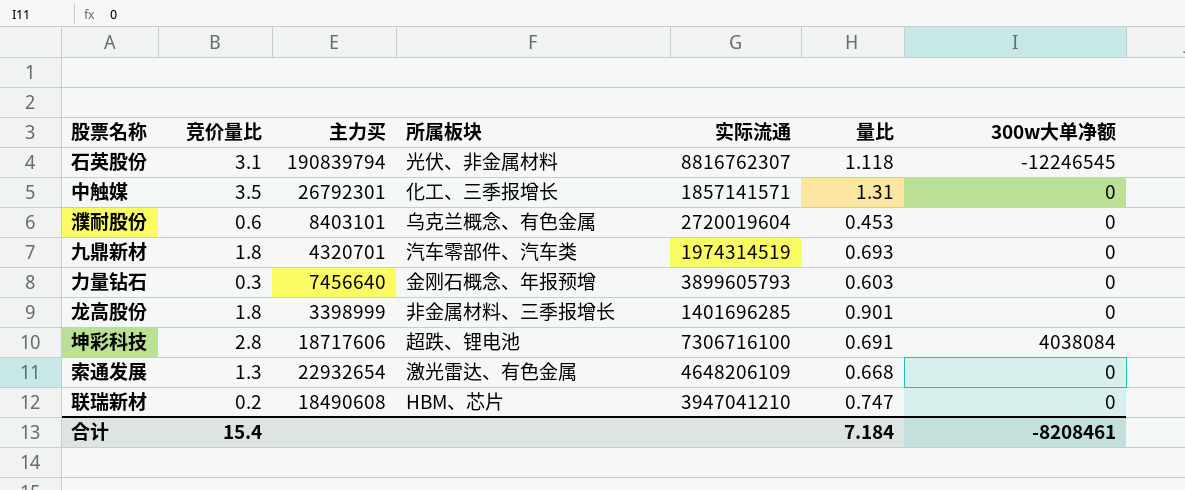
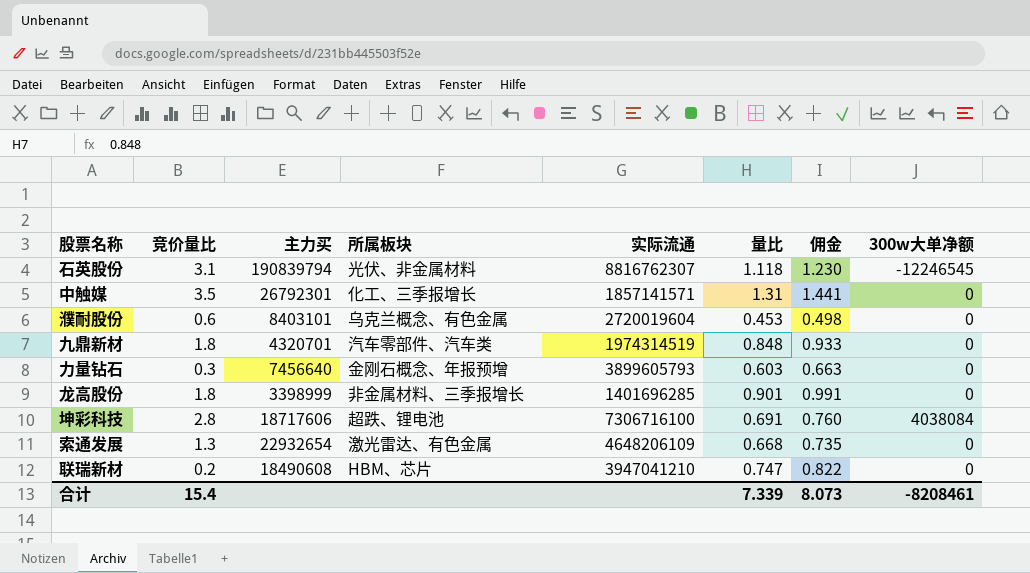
column 佣金 | formula: none -> [量比] * 1.1
九鼎新材 | 量比: 0.693 -> 0.848
合计 | 量比: 7.184 -> 7.339

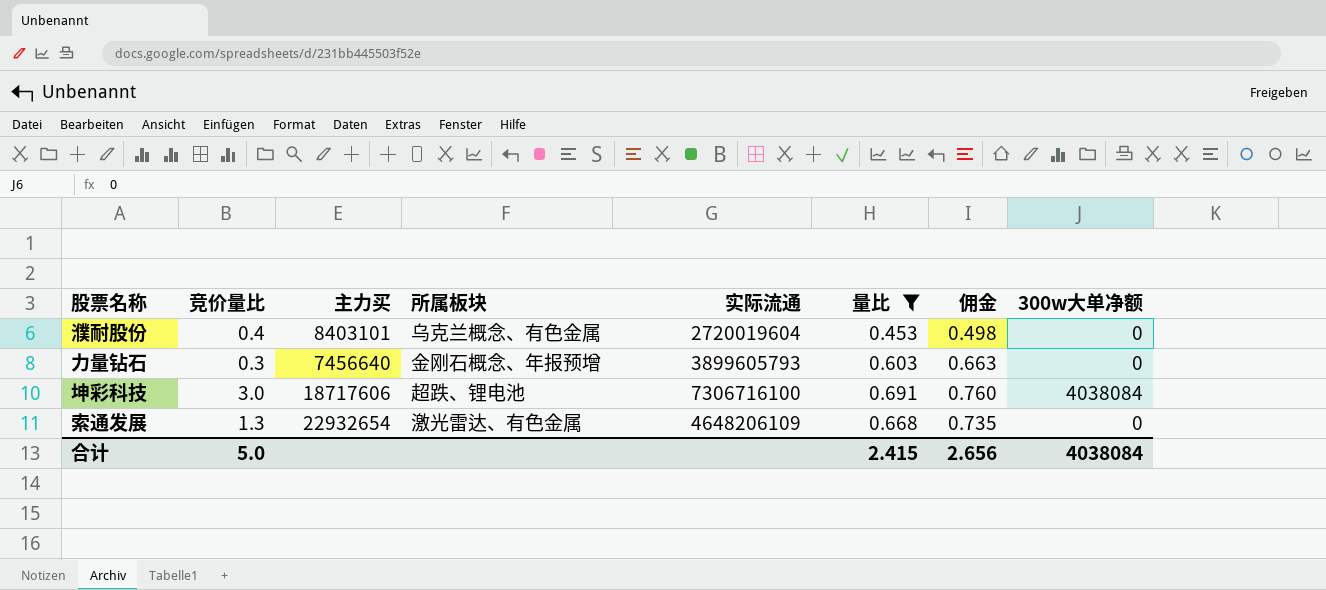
filter: none -> 量比 <= 0.691
濮耐股份 | 竞价量比: 0.6 -> 0.4
坤彩科技 | 竞价量比: 2.8 -> 3.0
合计 | 竞价量比: 15.4 -> 5.0
合计 | 量比: 7.339 -> 2.415
合计 | 佣金: 8.073 -> 2.656
合计 | 300w大单净额: -8208461 -> 4038084

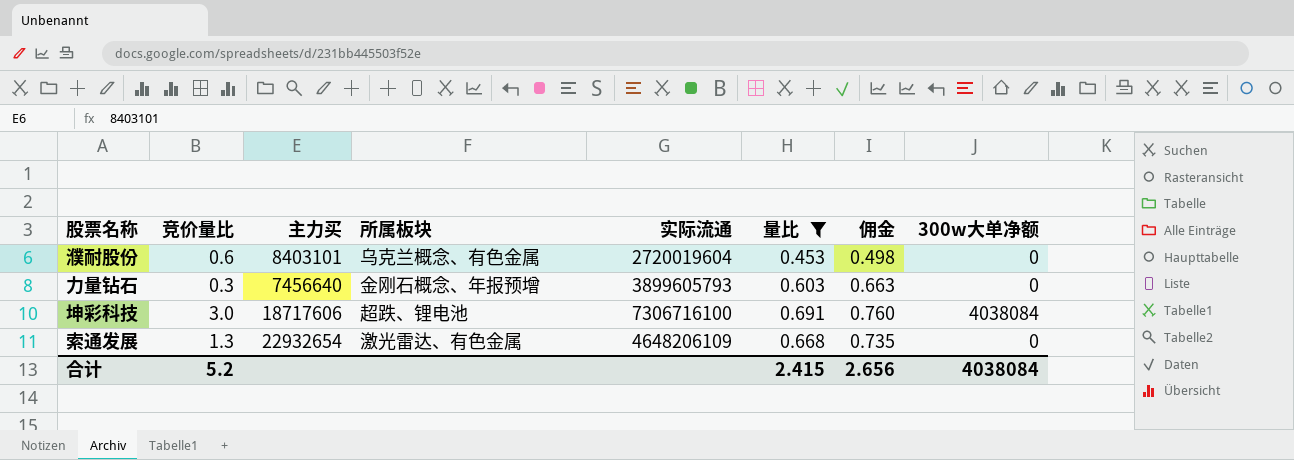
濮耐股份 | 竞价量比: 0.4 -> 0.6
合计 | 竞价量比: 5.0 -> 5.2

